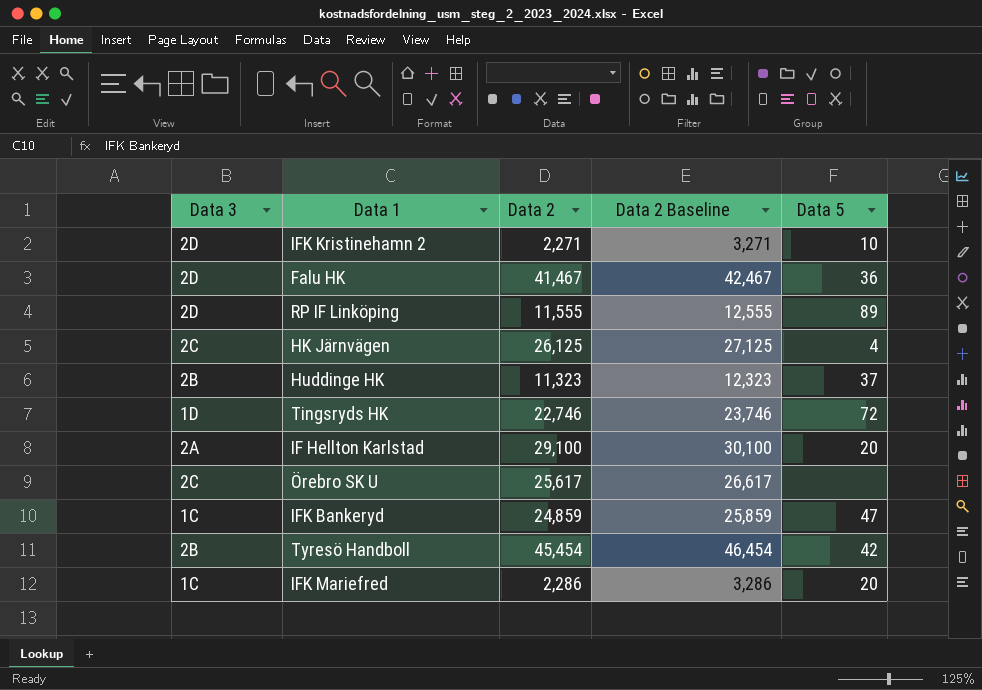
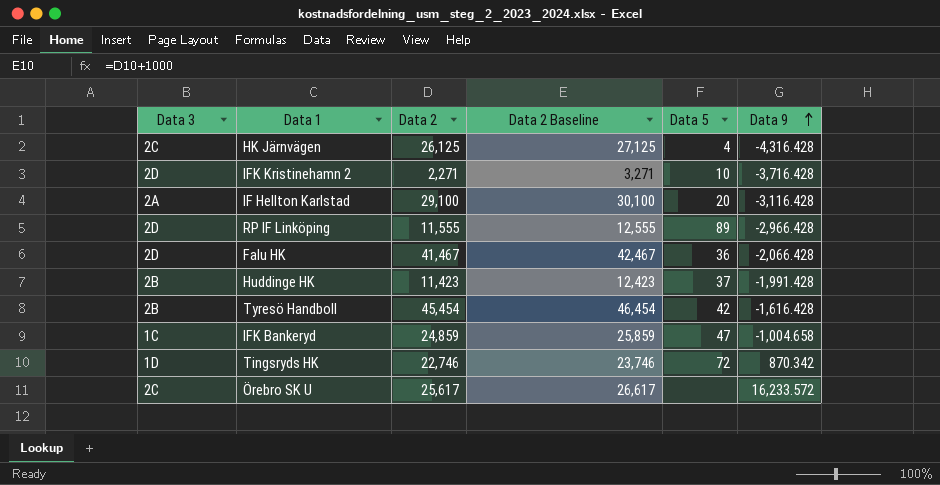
row order: none -> Data 9 ascending
column Data 9 | position: none -> 6
row IFK Mariefred: 1C | 2,286 | 3,286 | 20 -> none
Huddinge HK | Data 2: 11,323 -> 11,423
Huddinge HK | Data 2 Baseline: 12,323 -> 12,423

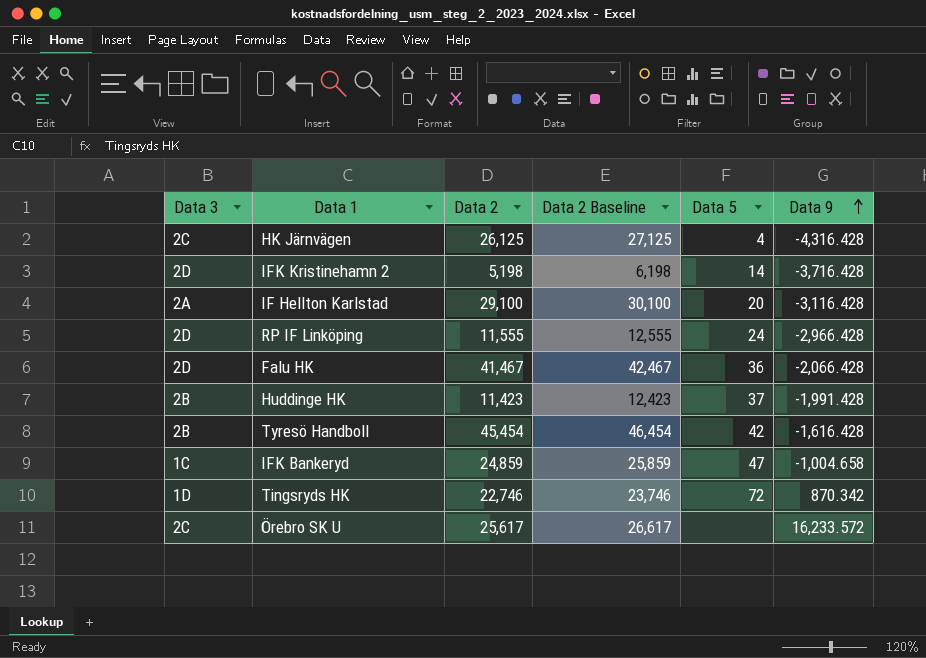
IFK Kristinehamn 2 | Data 2: 2,271 -> 5,198
IFK Kristinehamn 2 | Data 2 Baseline: 3,271 -> 6,198
IFK Kristinehamn 2 | Data 5: 10 -> 14
RP IF Linköping | Data 5: 89 -> 24

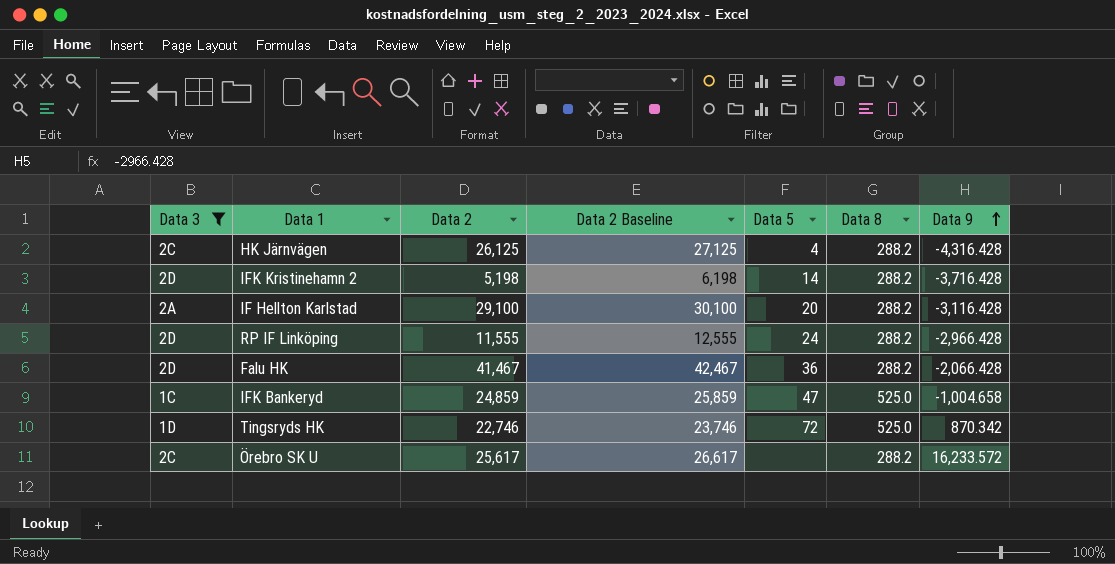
filter: none -> Data 3 != 2B
column Data 8 | position: none -> 6

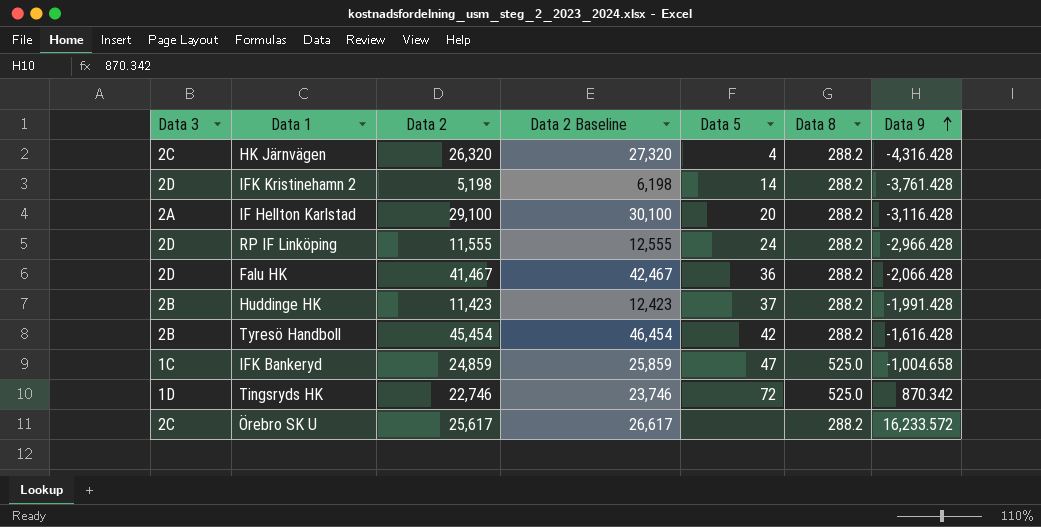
filter: Data 3 != 2B -> none
HK Järnvägen | Data 2: 26,125 -> 26,320
HK Järnvägen | Data 2 Baseline: 27,125 -> 27,320
IFK Kristinehamn 2 | Data 9: -3,716.428 -> -3,761.428

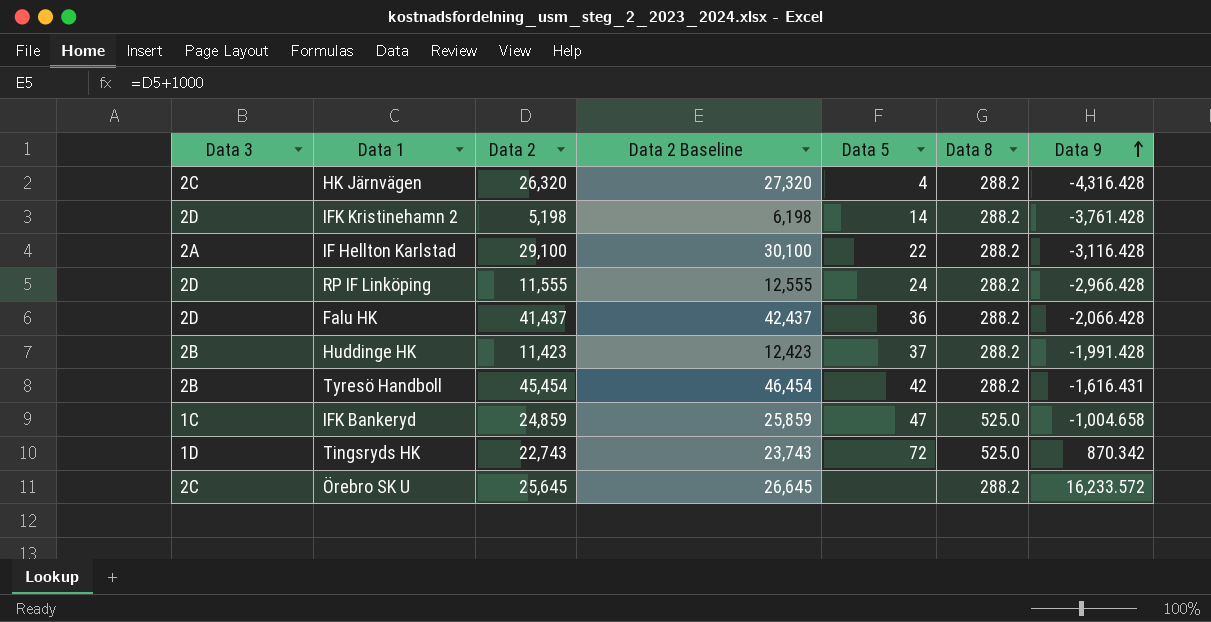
IF Hellton Karlstad | Data 5: 20 -> 22
Falu HK | Data 2: 41,467 -> 41,437
Falu HK | Data 2 Baseline: 42,467 -> 42,437
Tyresö Handboll | Data 9: -1,616.428 -> -1,616.431
Tingsryds HK | Data 2: 22,746 -> 22,743
Tingsryds HK | Data 2 Baseline: 23,746 -> 23,743
Örebro SK U | Data 2: 25,617 -> 25,645
Örebro SK U | Data 2 Baseline: 26,617 -> 26,645

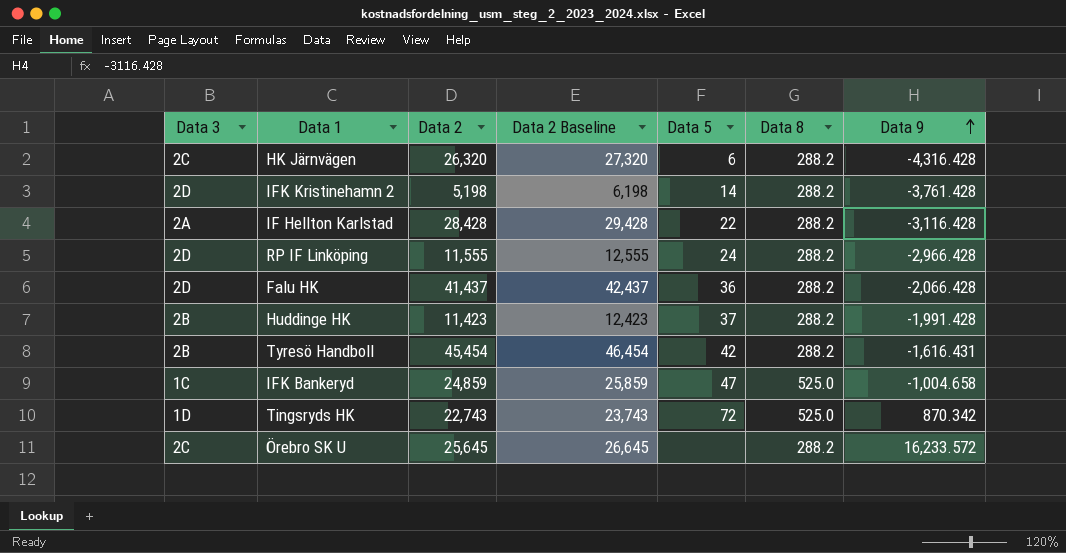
HK Järnvägen | Data 5: 4 -> 6
IF Hellton Karlstad | Data 2: 29,100 -> 28,428
IF Hellton Karlstad | Data 2 Baseline: 30,100 -> 29,428

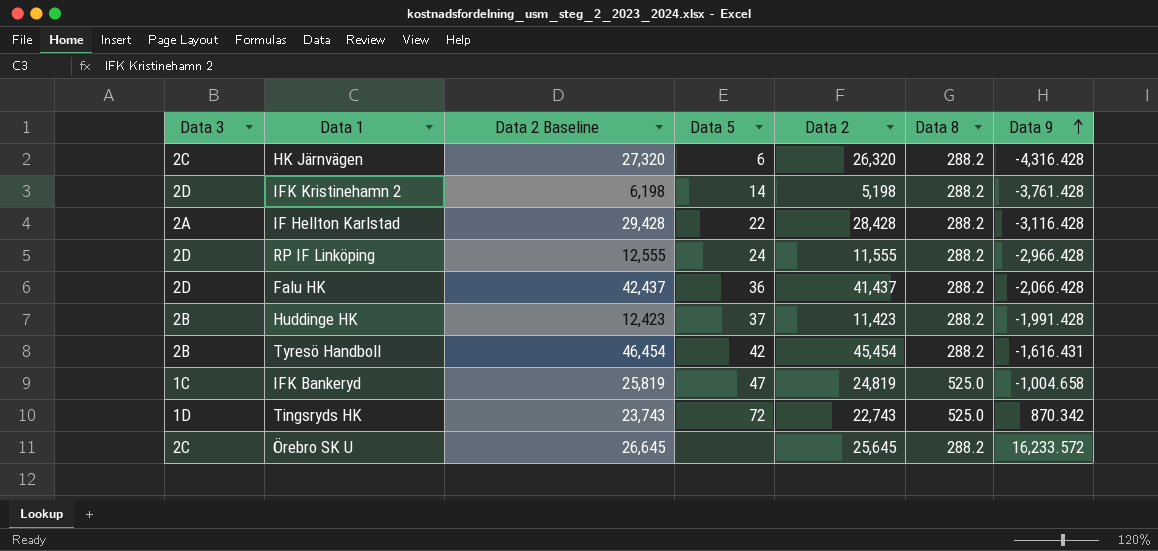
column Data 2 | position: 3 -> 5
IFK Bankeryd | Data 2 Baseline: 25,859 -> 25,819
IFK Bankeryd | Data 2: 24,859 -> 24,819

